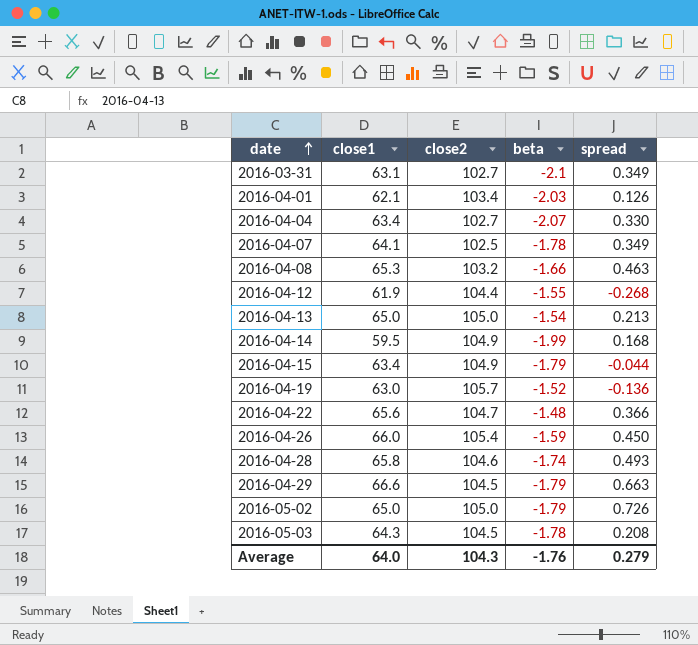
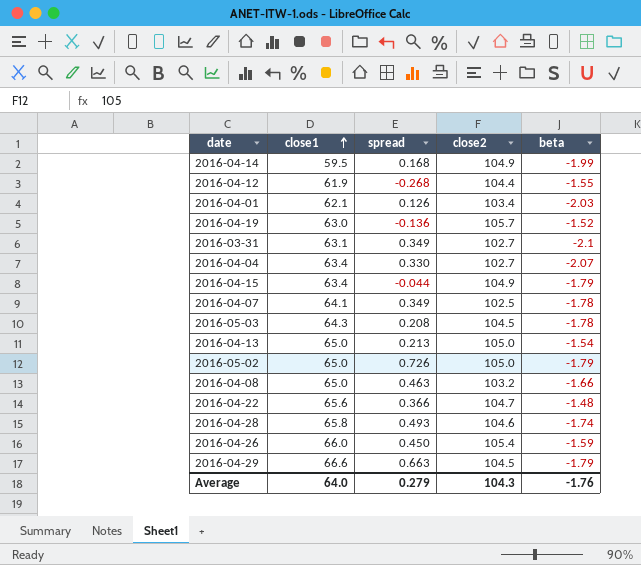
row order: date ascending -> close1 ascending
column spread | position: 5 -> 3
2016-04-08 | close1: 65.3 -> 65.0

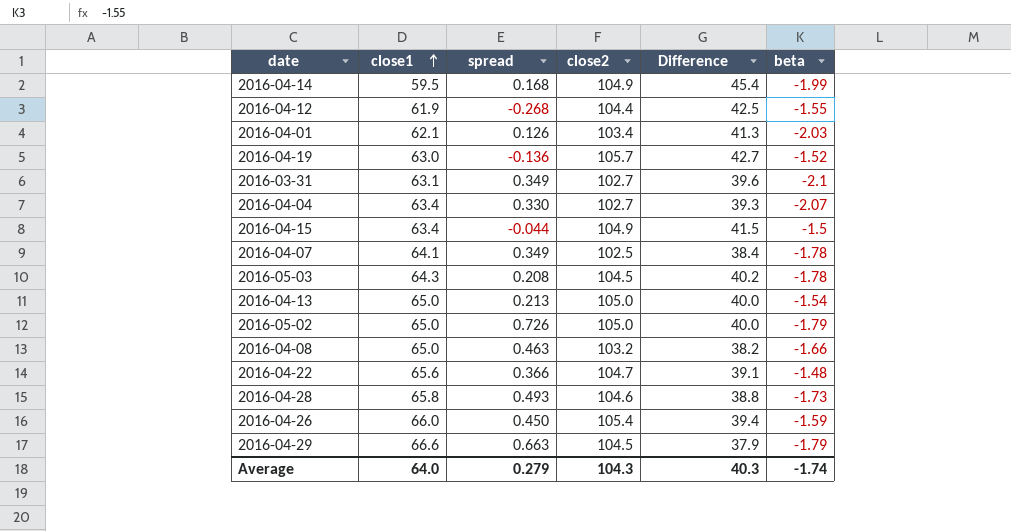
column Difference | formula: none -> [close2] - [close1]
2016-04-15 | beta: -1.79 -> -1.5
2016-04-28 | beta: -1.74 -> -1.73
Average | beta: -1.76 -> -1.74

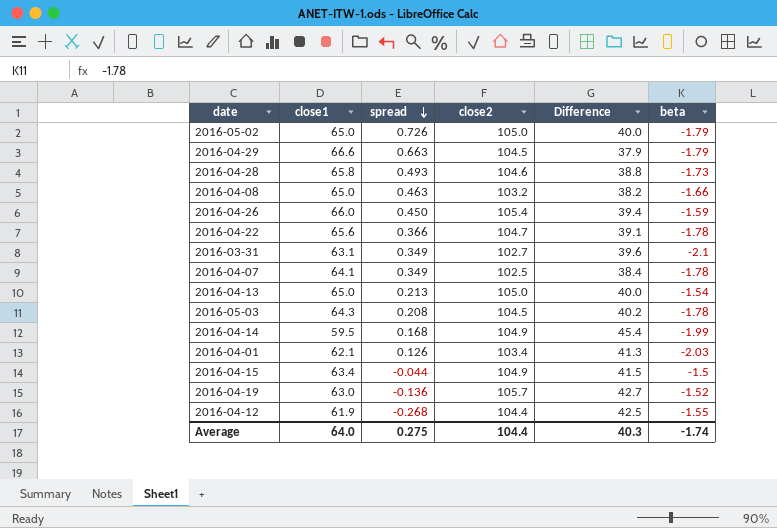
row order: close1 ascending -> spread descending
row 2016-04-04: 63.4 | 0.330 | 102.7 | 39.3 | -2.07 -> none
2016-04-22 | beta: -1.48 -> -1.78
Average | spread: 0.279 -> 0.275
Average | close2: 104.3 -> 104.4

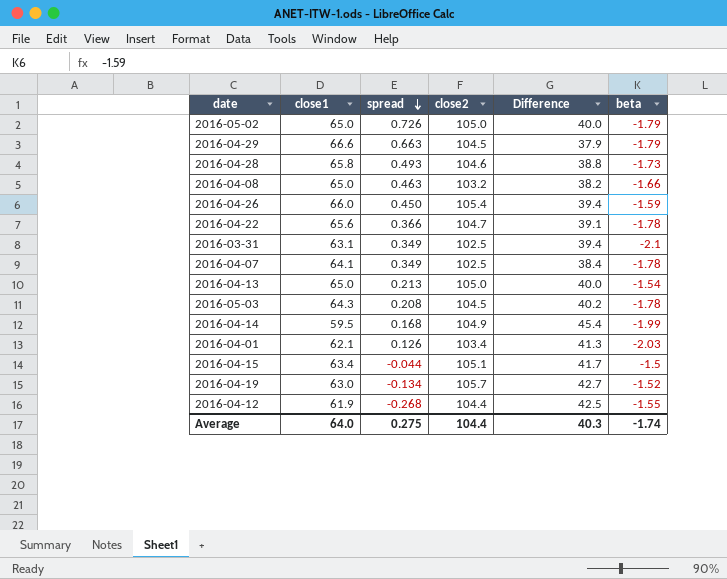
2016-03-31 | close2: 102.7 -> 102.5
2016-03-31 | Difference: 39.6 -> 39.4
2016-04-15 | close2: 104.9 -> 105.1
2016-04-15 | Difference: 41.5 -> 41.7
2016-04-19 | spread: -0.136 -> -0.134

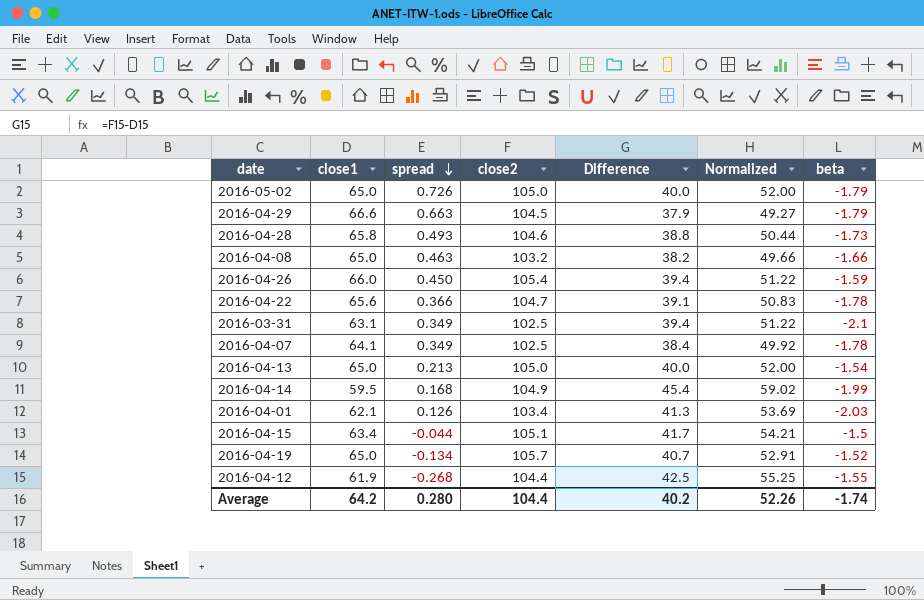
column Normalized | formula: none -> [Difference] * 1.3
row 2016-05-03: 64.3 | 0.208 | 104.5 | 40.2 | -1.78 -> none
2016-04-19 | close1: 63.0 -> 65.0
2016-04-19 | Difference: 42.7 -> 40.7
Average | close1: 64.0 -> 64.2
Average | spread: 0.275 -> 0.280
Average | Difference: 40.3 -> 40.2

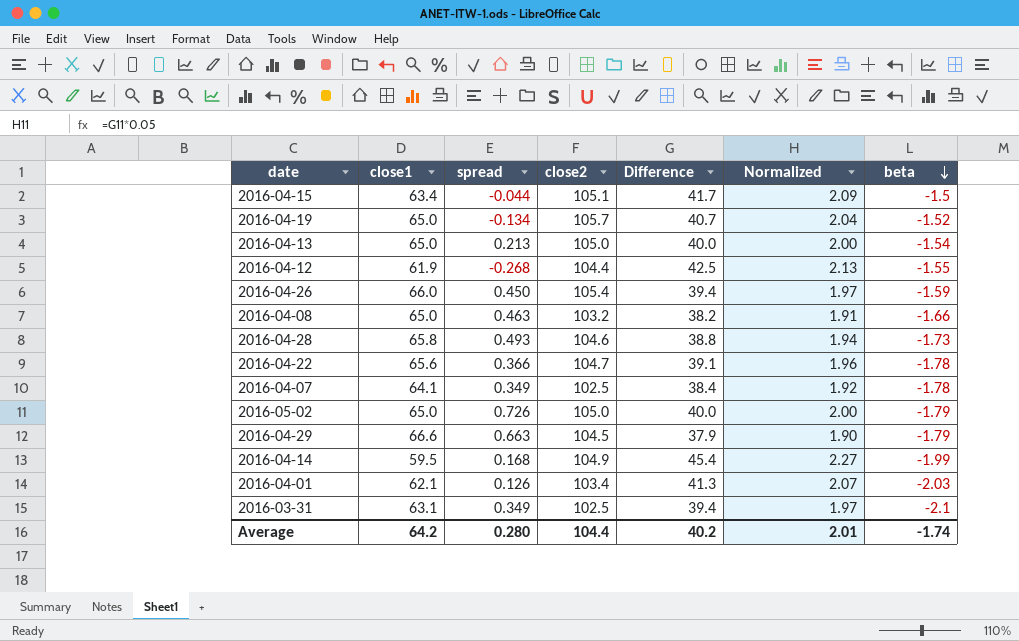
row order: spread descending -> beta descending
column Normalized | formula: [Difference] * 1.3 -> [Difference] * 0.05
Average | Normalized: 52.26 -> 2.01

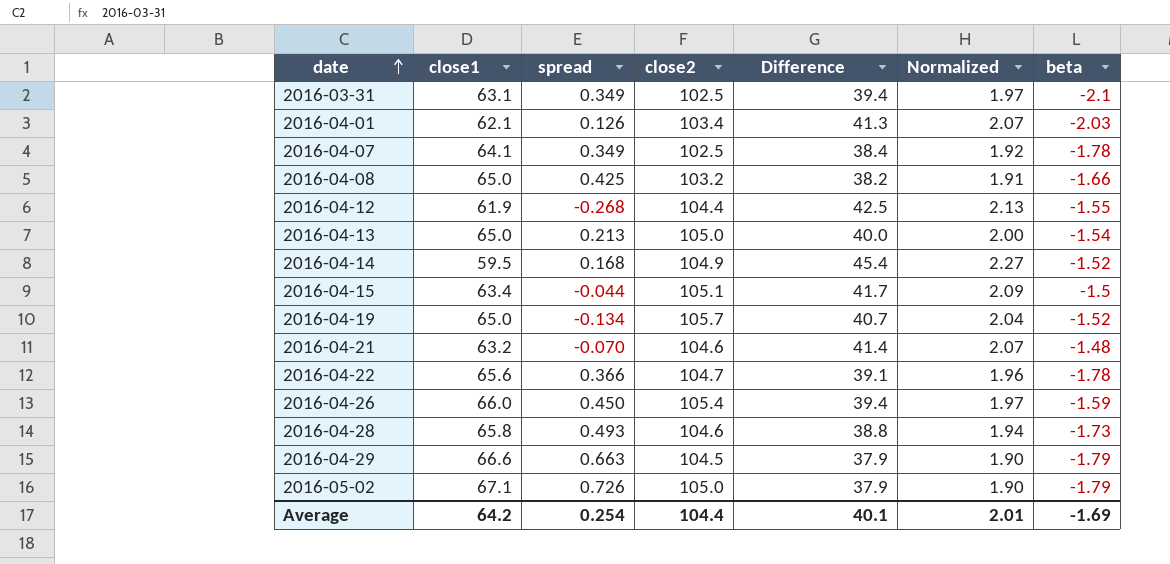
row order: beta descending -> date ascending
2016-04-08 | spread: 0.463 -> 0.425
2016-04-14 | beta: -1.99 -> -1.52
row 2016-04-21: none -> 63.2 | -0.070 | 104.6 | 41.4 | 2.07 | -1.48
2016-05-02 | close1: 65.0 -> 67.1
2016-05-02 | Difference: 40.0 -> 37.9
2016-05-02 | Normalized: 2.00 -> 1.90
Average | spread: 0.280 -> 0.254
Average | Difference: 40.2 -> 40.1
Average | beta: -1.74 -> -1.69

